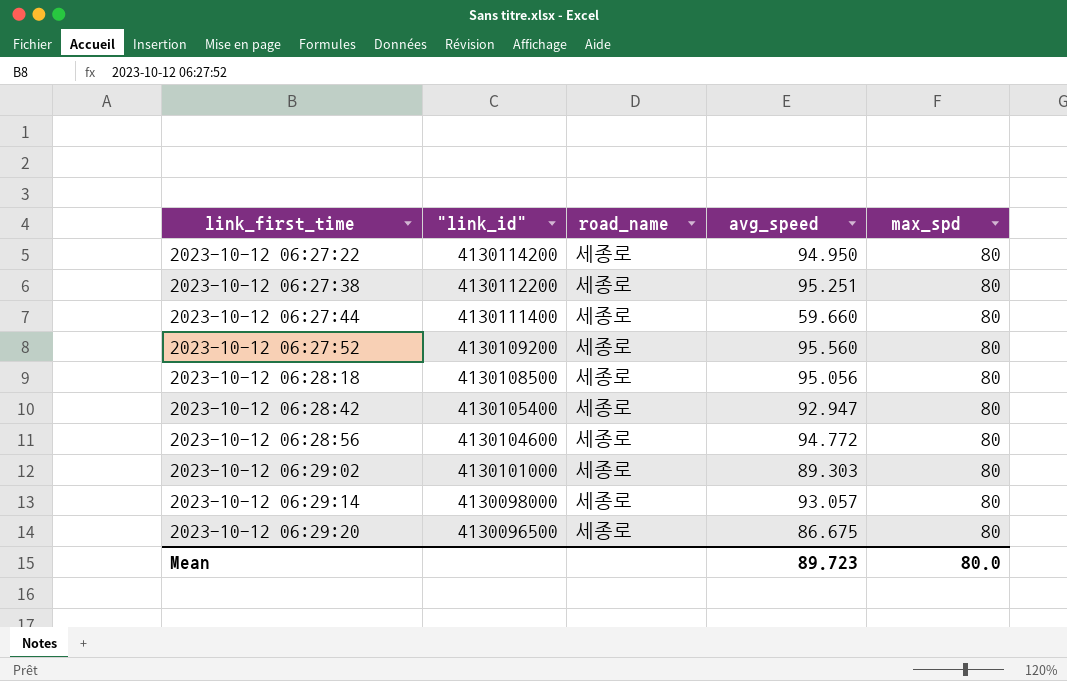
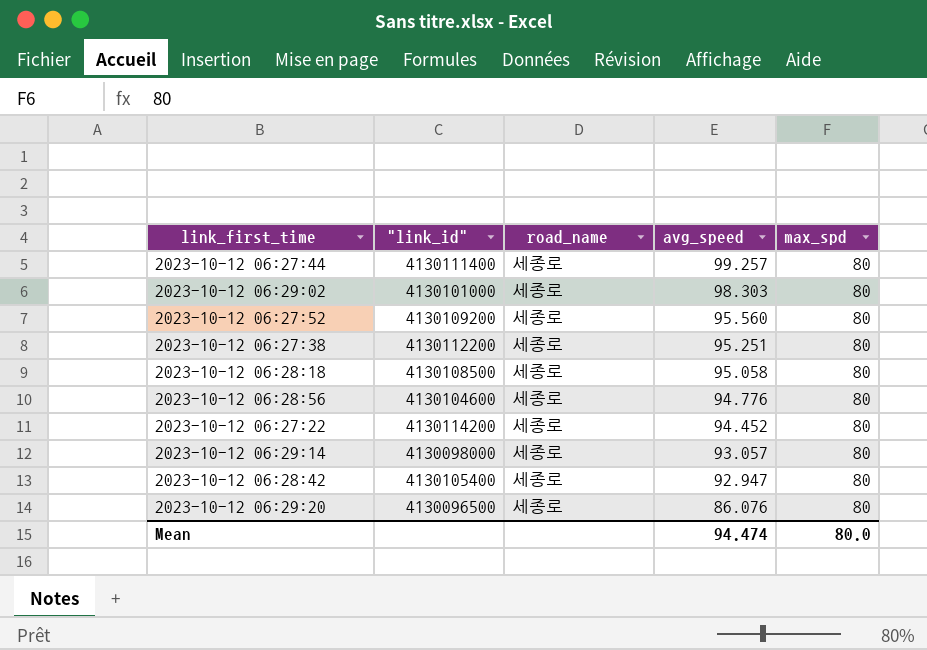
row order: link_first_time ascending -> avg_speed descending
2023-10-12 06:27:44 | avg_speed: 59.660 -> 99.257
2023-10-12 06:29:02 | avg_speed: 89.303 -> 98.303
2023-10-12 06:28:18 | avg_speed: 95.056 -> 95.058
2023-10-12 06:28:56 | avg_speed: 94.772 -> 94.776
2023-10-12 06:27:22 | avg_speed: 94.950 -> 94.452
2023-10-12 06:29:20 | avg_speed: 86.675 -> 86.076
Mean | avg_speed: 89.723 -> 94.474

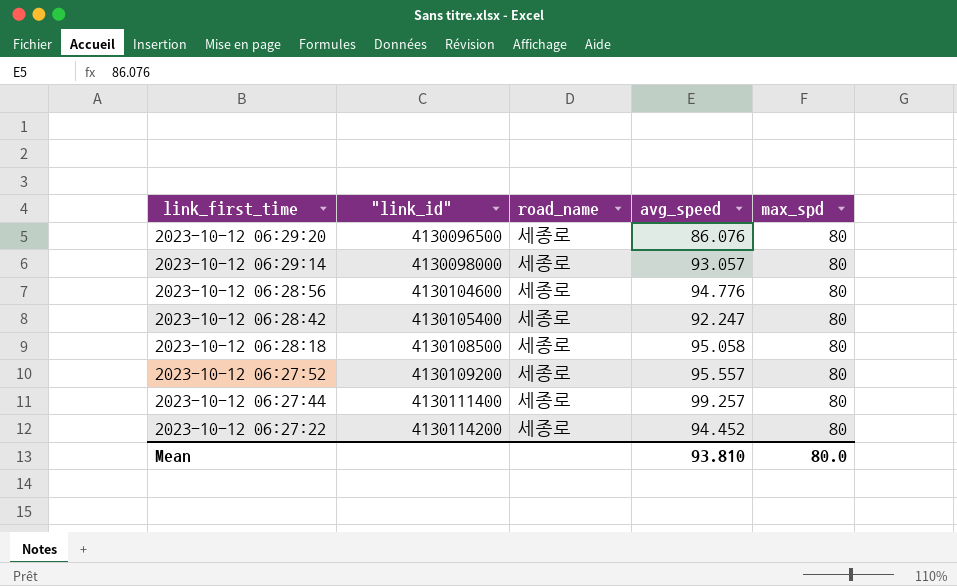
row order: avg_speed descending -> link_first_time descending
row 2023-10-12 06:29:02: 4130101000 | 세종로 | 98.303 | 80 -> none
row 2023-10-12 06:27:38: 4130112200 | 세종로 | 95.251 | 80 -> none
2023-10-12 06:28:42 | avg_speed: 92.947 -> 92.247
2023-10-12 06:27:52 | avg_speed: 95.560 -> 95.557
Mean | avg_speed: 94.474 -> 93.810

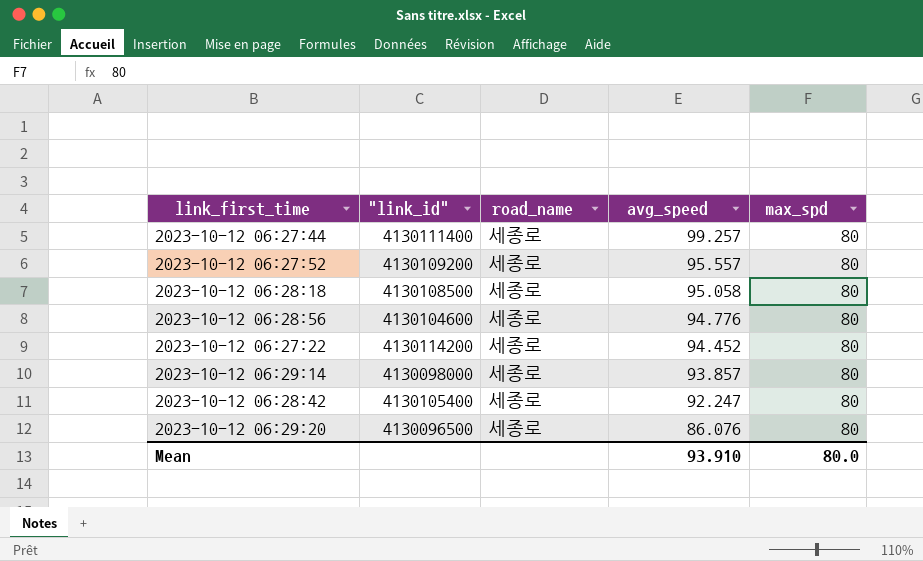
row order: link_first_time descending -> avg_speed descending
2023-10-12 06:29:14 | avg_speed: 93.057 -> 93.857
Mean | avg_speed: 93.810 -> 93.910

